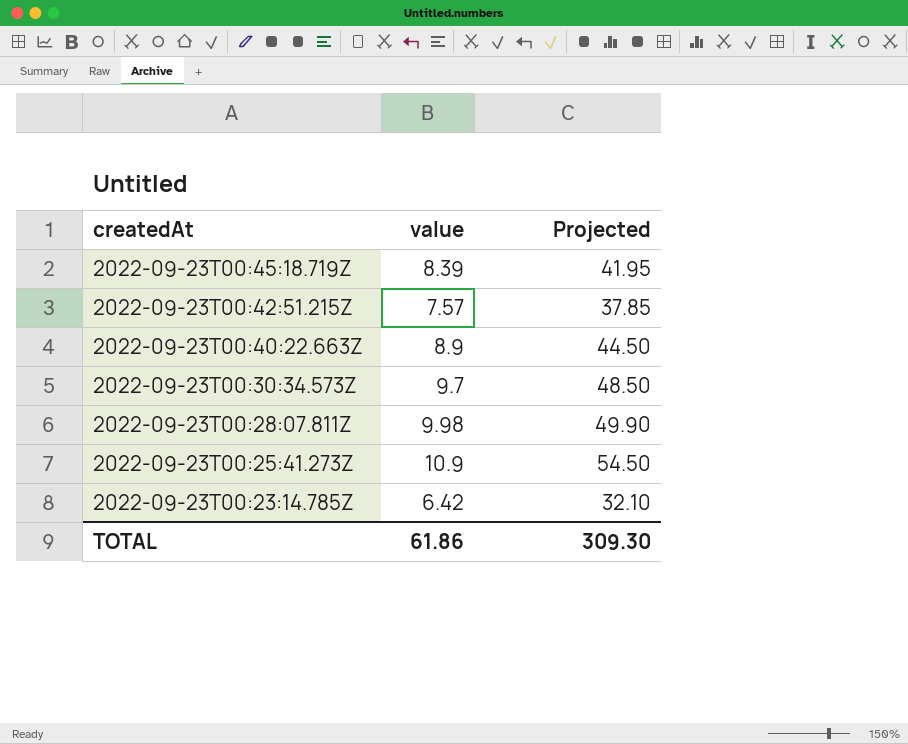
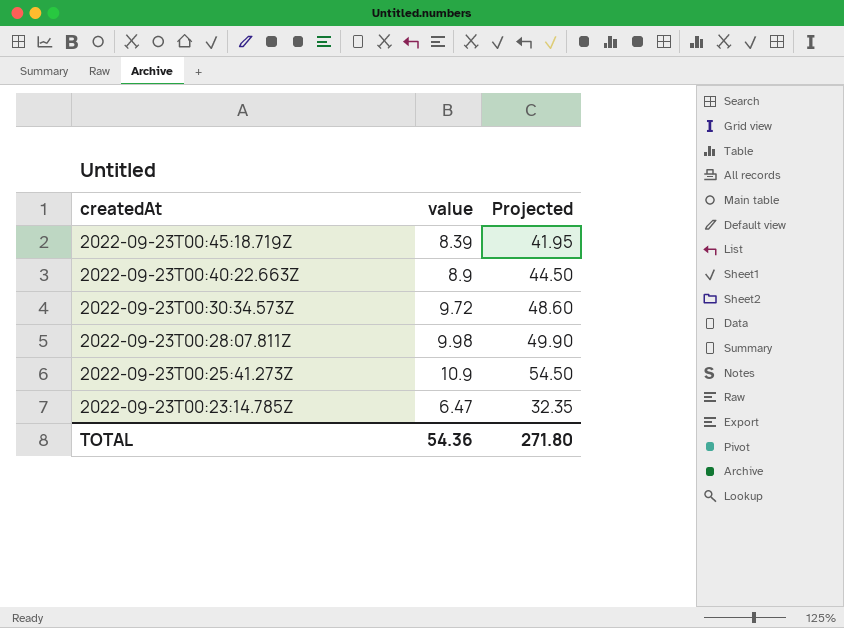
row 2022-09-23T00:42:51.215Z: 7.57 | 37.85 -> none
2022-09-23T00:30:34.573Z | value: 9.7 -> 9.72
2022-09-23T00:30:34.573Z | Projected: 48.50 -> 48.60
2022-09-23T00:23:14.785Z | value: 6.42 -> 6.47
2022-09-23T00:23:14.785Z | Projected: 32.10 -> 32.35
TOTAL | value: 61.86 -> 54.36
TOTAL | Projected: 309.30 -> 271.80

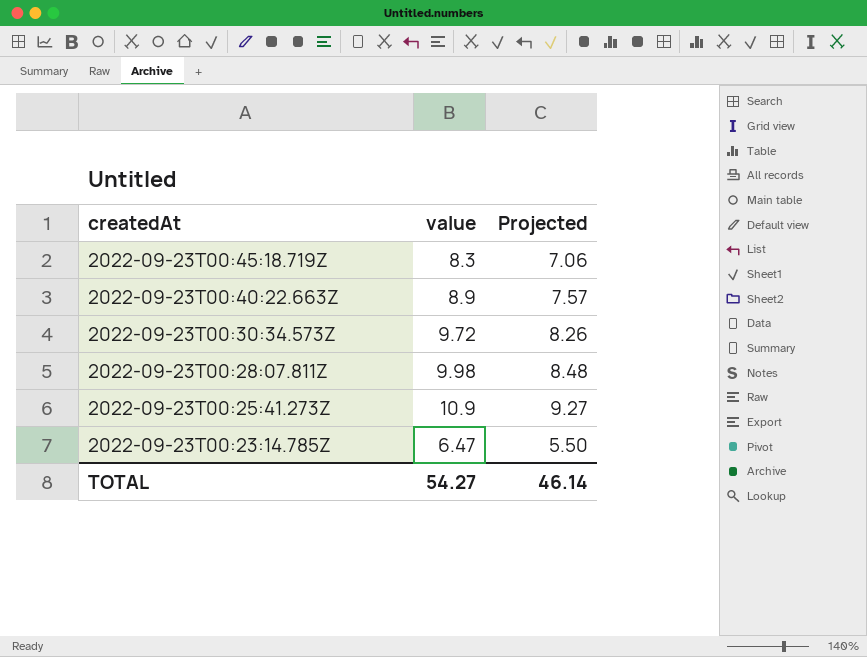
column Projected | formula: [value] * 5 -> [value] * 0.85
2022-09-23T00:45:18.719Z | value: 8.39 -> 8.3
TOTAL | value: 54.36 -> 54.27
TOTAL | Projected: 271.80 -> 46.14

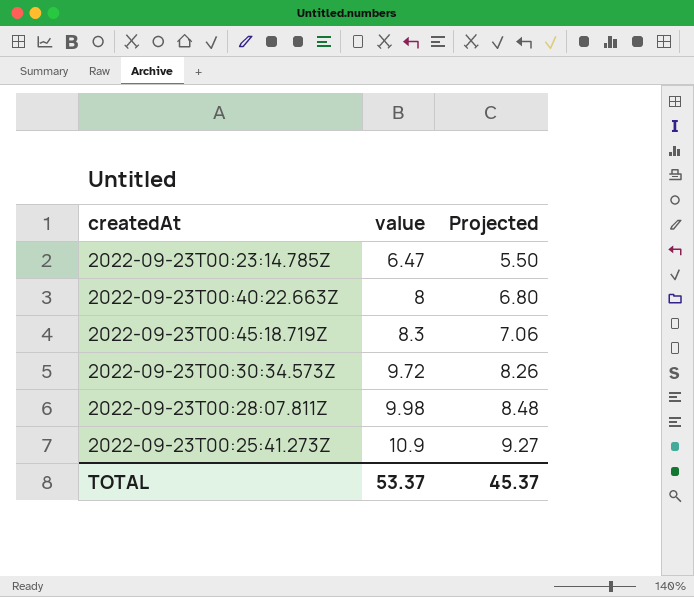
row order: createdAt descending -> value ascending
2022-09-23T00:40:22.663Z | value: 8.9 -> 8
2022-09-23T00:40:22.663Z | Projected: 7.57 -> 6.80
TOTAL | value: 54.27 -> 53.37
TOTAL | Projected: 46.14 -> 45.37

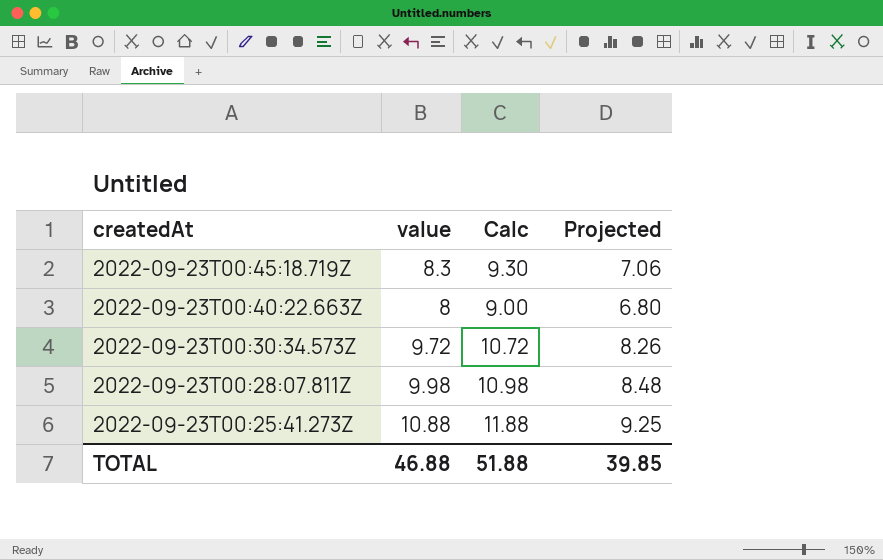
row order: value ascending -> createdAt descending
column Calc | formula: none -> [value] + 1
row 2022-09-23T00:23:14.785Z: 6.47 | 5.50 -> none
2022-09-23T00:25:41.273Z | value: 10.9 -> 10.88
2022-09-23T00:25:41.273Z | Projected: 9.27 -> 9.25
TOTAL | value: 53.37 -> 46.88
TOTAL | Projected: 45.37 -> 39.85

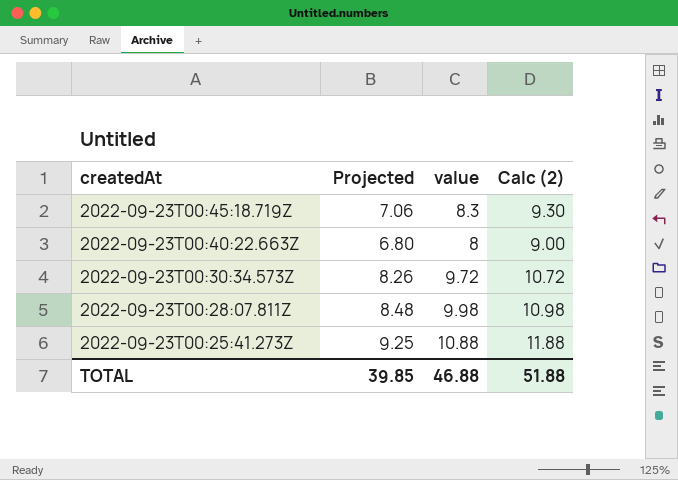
column Projected | position: 4 -> 2
column name: Calc -> Calc (2)

